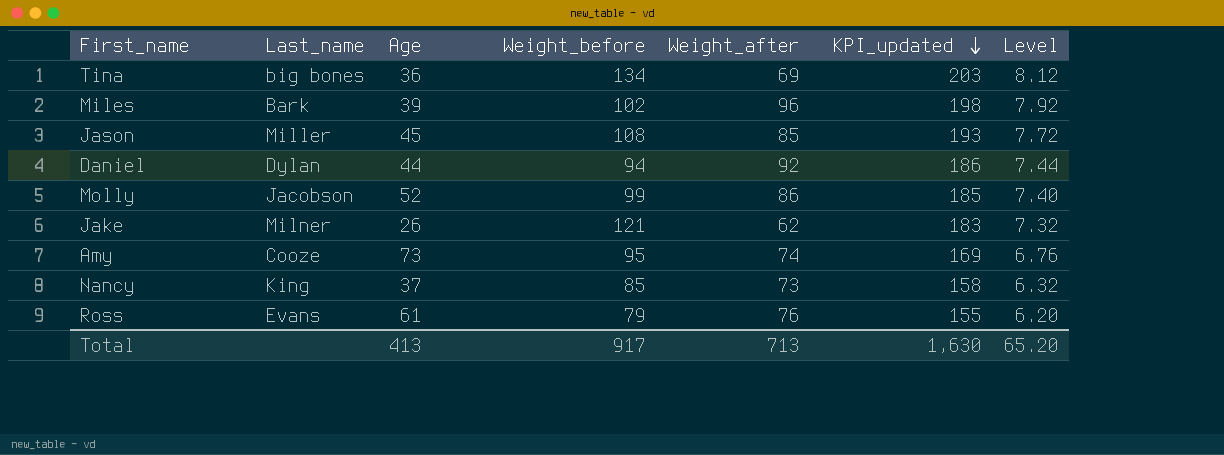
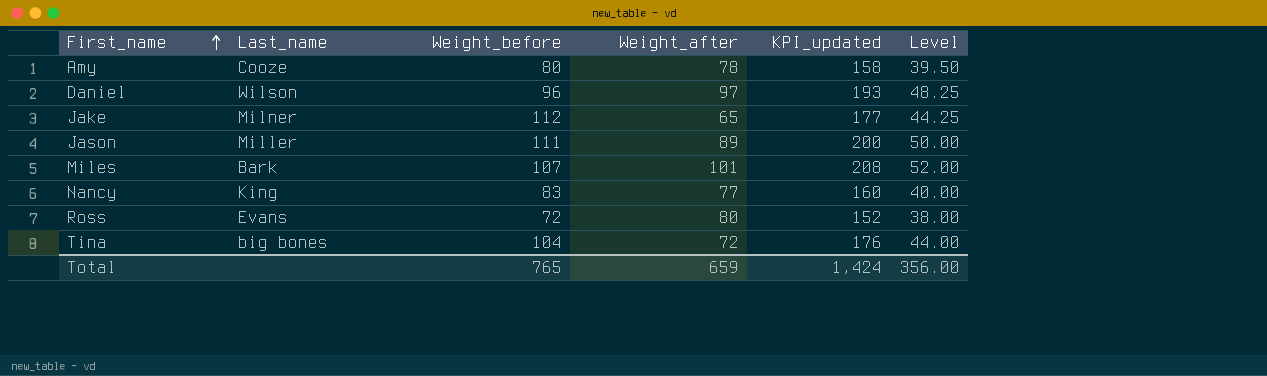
row order: KPI_updated descending -> First_name ascending
column Age | position: 3 -> none
column Level | formula: [KPI_updated] * 0.04 -> [KPI_updated] * 0.25
row Molly: Jacobson | 52 | 99 | 86 | 185 | 7.40 -> none
Amy | Weight_before: 95 -> 80
Amy | Weight_after: 74 -> 78
Amy | KPI_updated: 169 -> 158
Daniel | Last_name: Dylan -> Wilson
Daniel | Weight_before: 94 -> 96
Daniel | Weight_after: 92 -> 97
Daniel | KPI_updated: 186 -> 193
Jake | Weight_before: 121 -> 112
Jake | Weight_after: 62 -> 65
Jake | KPI_updated: 183 -> 177
Jason | Weight_before: 108 -> 111
Jason | Weight_after: 85 -> 89
Jason | KPI_updated: 193 -> 200
Miles | Weight_before: 102 -> 107
Miles | Weight_after: 96 -> 101
Miles | KPI_updated: 198 -> 208
Nancy | Weight_before: 85 -> 83
Nancy | Weight_after: 73 -> 77
Nancy | KPI_updated: 158 -> 160
Ross | Weight_before: 79 -> 72
Ross | Weight_after: 76 -> 80
Ross | KPI_updated: 155 -> 152
Tina | Weight_before: 134 -> 104
Tina | Weight_after: 69 -> 72
Tina | KPI_updated: 203 -> 176
Total | Weight_before: 917 -> 765
Total | Weight_after: 713 -> 659
Total | KPI_updated: 1,630 -> 1,424
Total | Level: 65.20 -> 356.00

